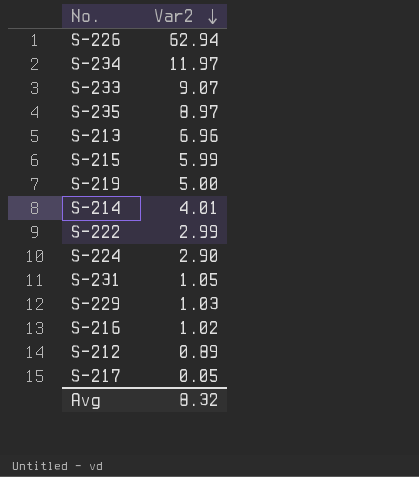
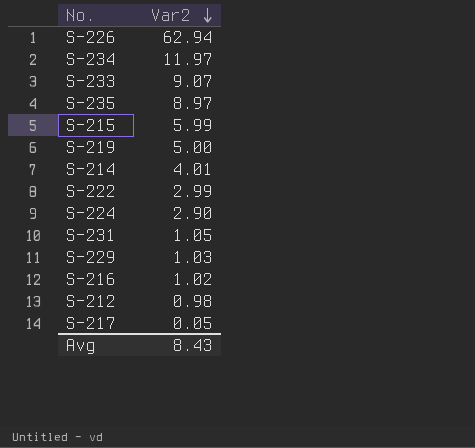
row S-213: 6.96 -> none
S-212 | Var2: 0.89 -> 0.98
Avg | Var2: 8.32 -> 8.43

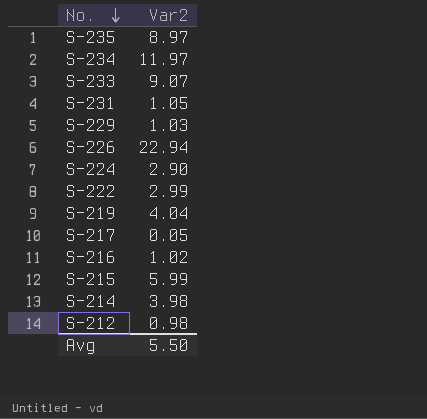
row order: Var2 descending -> No. descending
S-226 | Var2: 62.94 -> 22.94
S-219 | Var2: 5.00 -> 4.04
S-214 | Var2: 4.01 -> 3.98
Avg | Var2: 8.43 -> 5.50

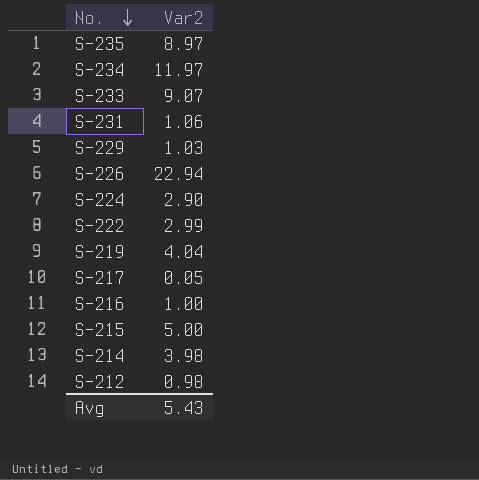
S-231 | Var2: 1.05 -> 1.06
S-216 | Var2: 1.02 -> 1.00
S-215 | Var2: 5.99 -> 5.00
Avg | Var2: 5.50 -> 5.43

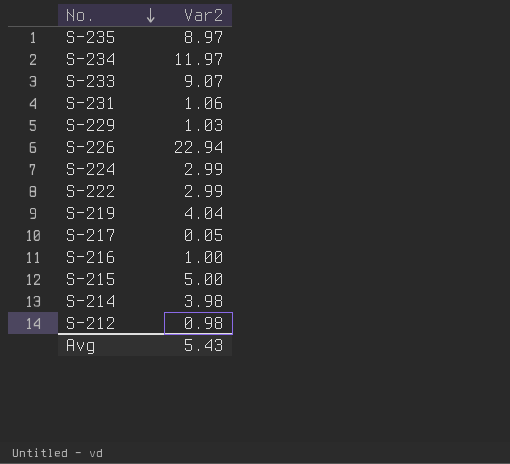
S-224 | Var2: 2.90 -> 2.99

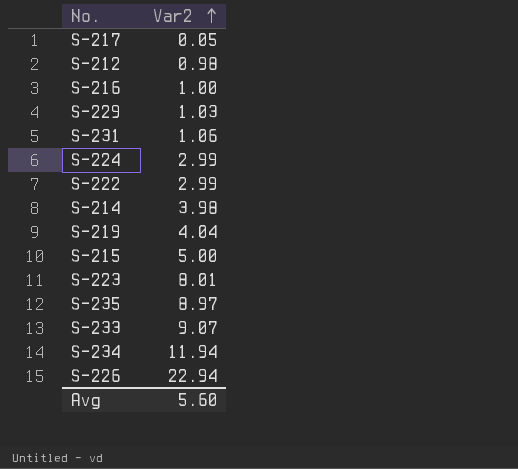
row order: No. descending -> Var2 ascending
row S-223: none -> 8.01
S-234 | Var2: 11.97 -> 11.94
Avg | Var2: 5.43 -> 5.60

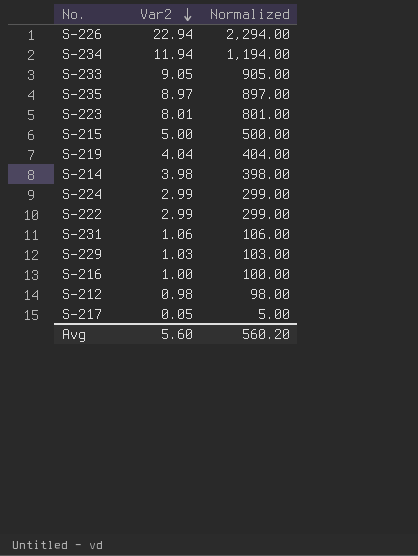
row order: Var2 ascending -> Var2 descending
column Normalized | formula: none -> [Var2] * 100
S-233 | Var2: 9.07 -> 9.05

